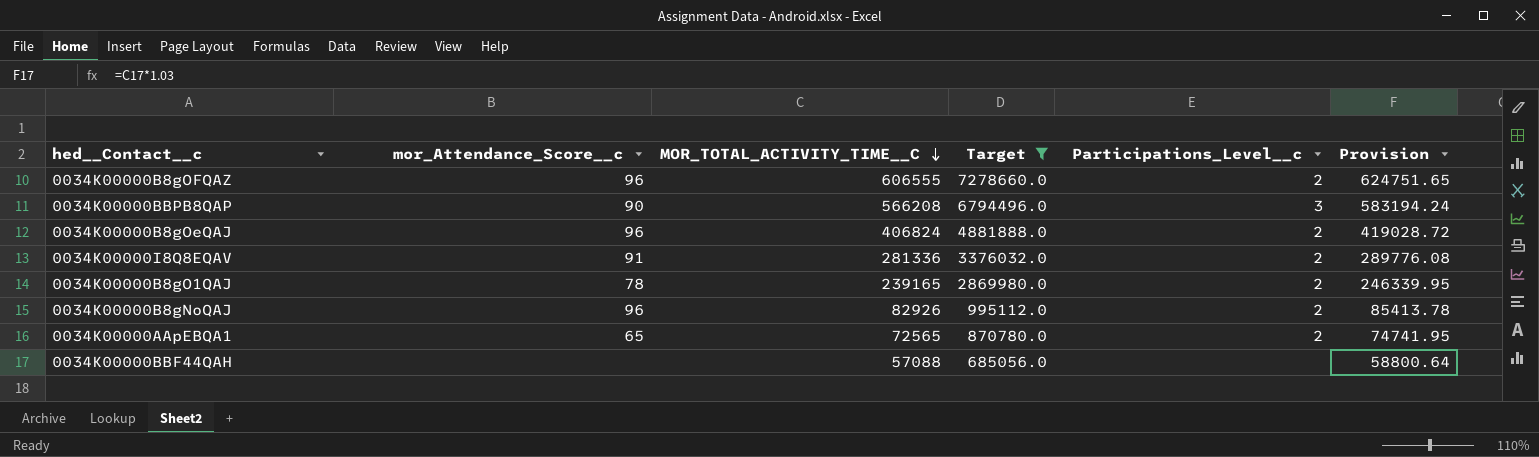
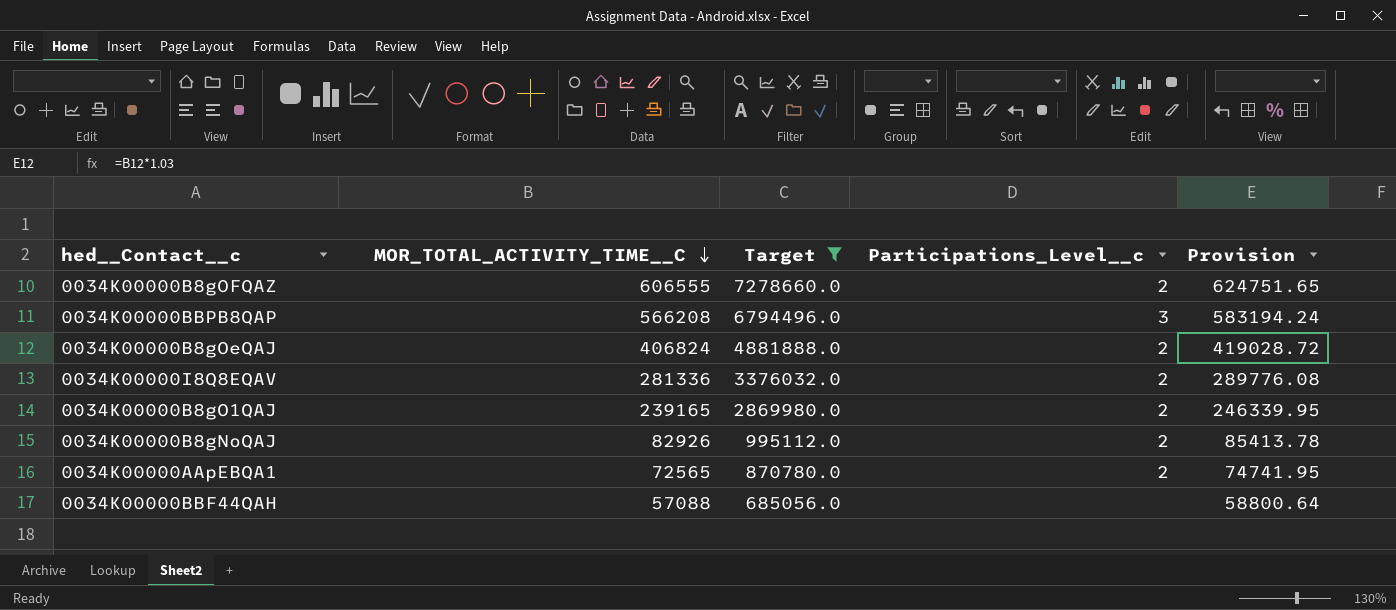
column mor_Attendance_Score__c | position: 2 -> none

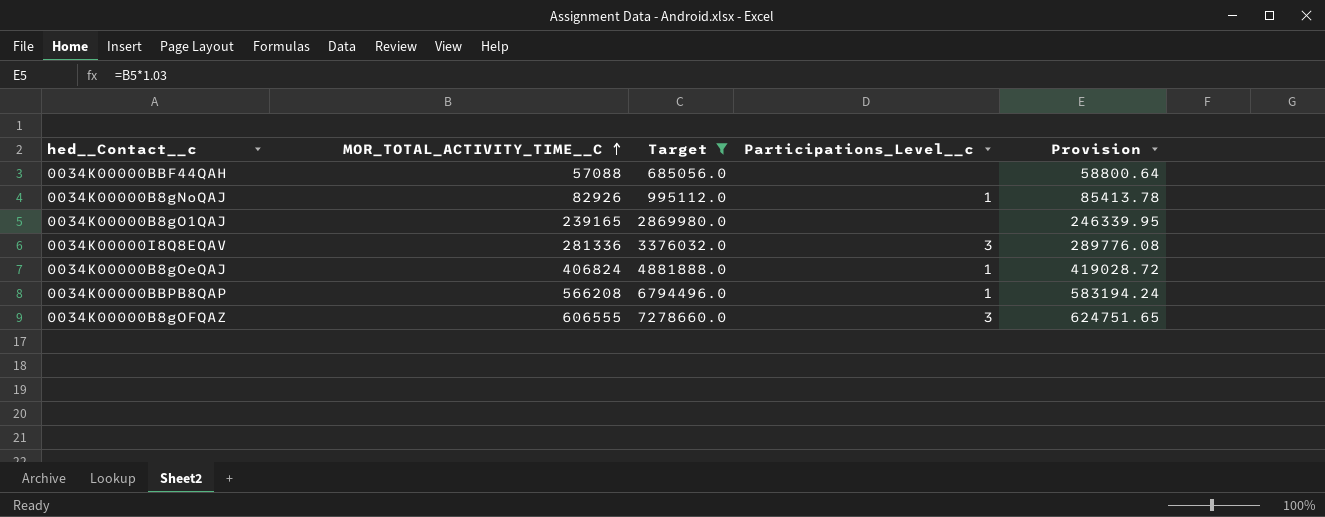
row order: MOR_TOTAL_ACTIVITY_TIME__C descending -> MOR_TOTAL_ACTIVITY_TIME__C ascending
row 0034K00000AApEBQA1: 72565 | 870780.0 | 2 | 74741.95 -> none
0034K00000B8gNoQAJ | Participations_Level__c: 2 -> 1
0034K00000B8gO1QAJ | Participations_Level__c: 2 -> none
0034K00000I8Q8EQAV | Participations_Level__c: 2 -> 3
0034K00000B8gOeQAJ | Participations_Level__c: 2 -> 1
0034K00000BBPB8QAP | Participations_Level__c: 3 -> 1
0034K00000B8gOFQAZ | Participations_Level__c: 2 -> 3

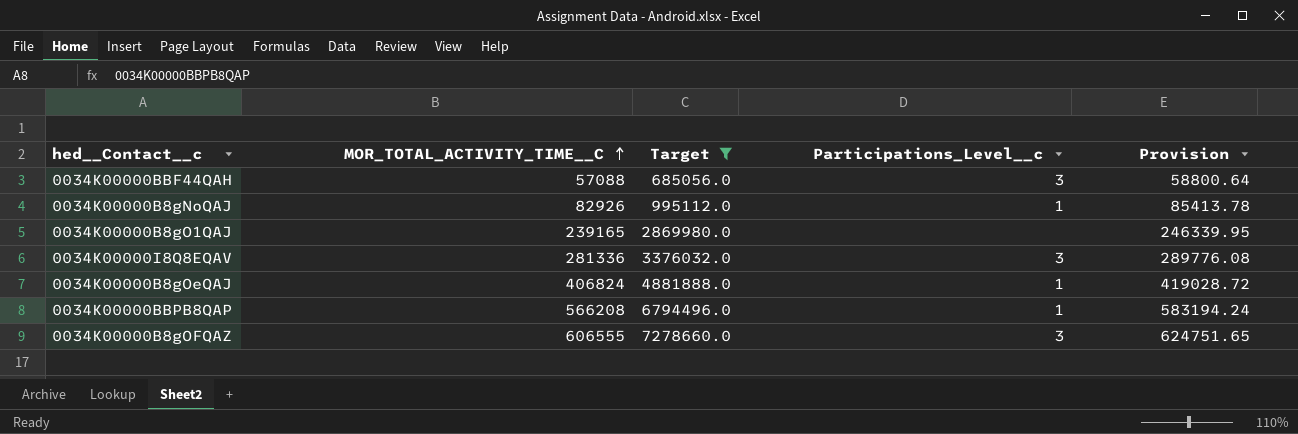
0034K00000BBF44QAH | Participations_Level__c: none -> 3

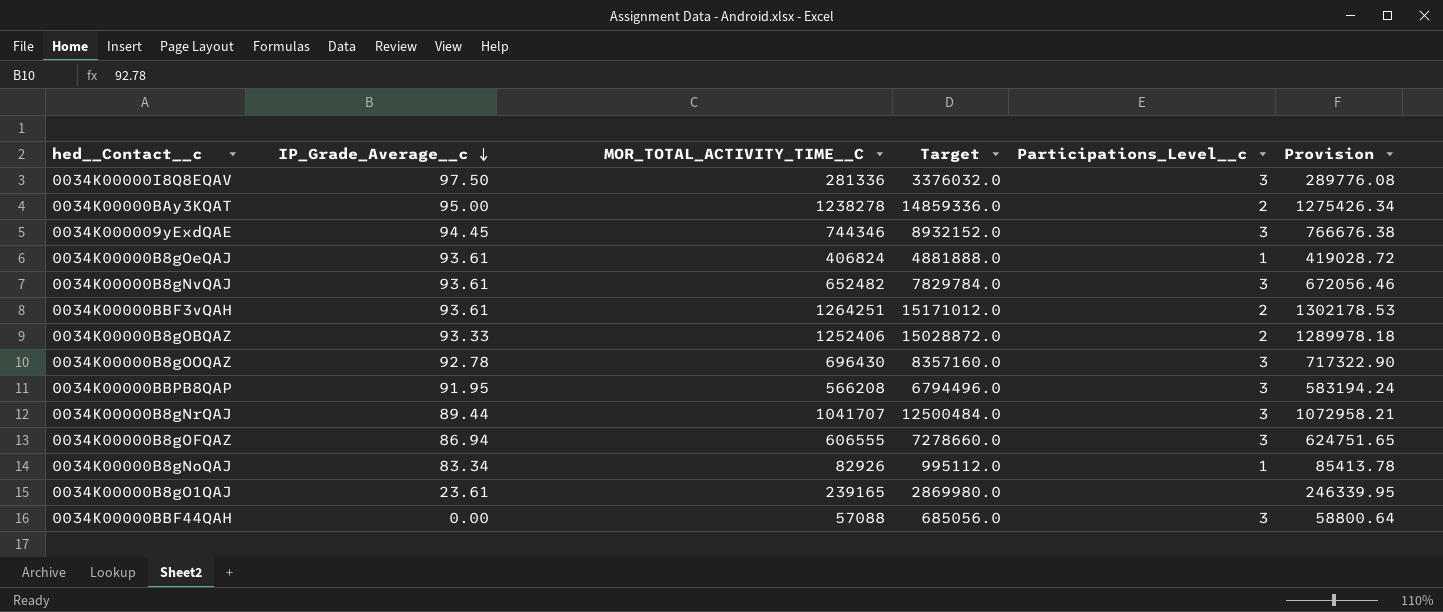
filter: Target <= 7278660.0 -> none
row order: MOR_TOTAL_ACTIVITY_TIME__C ascending -> IP_Grade_Average__c descending
column IP_Grade_Average__c | position: none -> 2
0034K00000BBPB8QAP | Participations_Level__c: 1 -> 3

